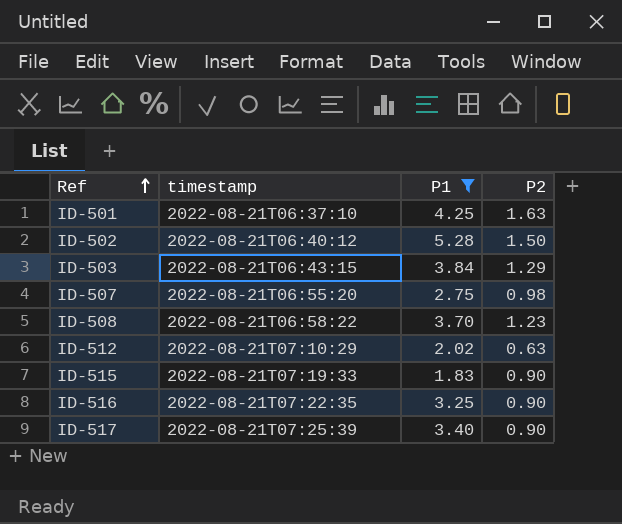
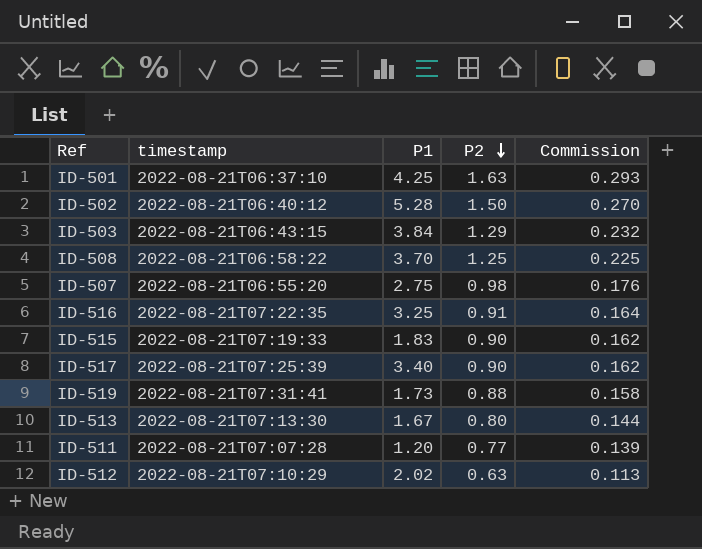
filter: P1 >= 1.83 -> none
row order: Ref ascending -> P2 descending
column Commission | formula: none -> [P2] * 0.18
ID-508 | P2: 1.23 -> 1.25
ID-516 | P2: 0.90 -> 0.91

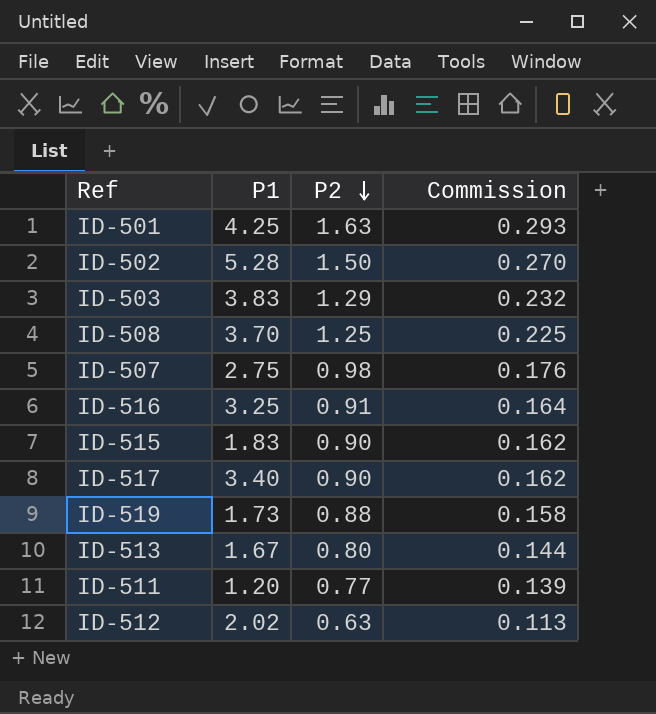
column timestamp | position: 2 -> none
ID-503 | P1: 3.84 -> 3.83

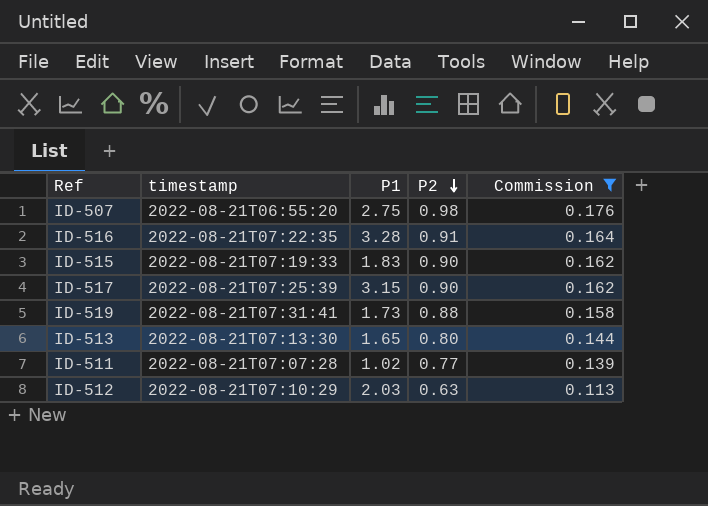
filter: none -> Commission <= 0.176
column timestamp | position: none -> 2
ID-516 | P1: 3.25 -> 3.28
ID-517 | P1: 3.40 -> 3.15
ID-513 | P1: 1.67 -> 1.65
ID-511 | P1: 1.20 -> 1.02
ID-512 | P1: 2.02 -> 2.03

